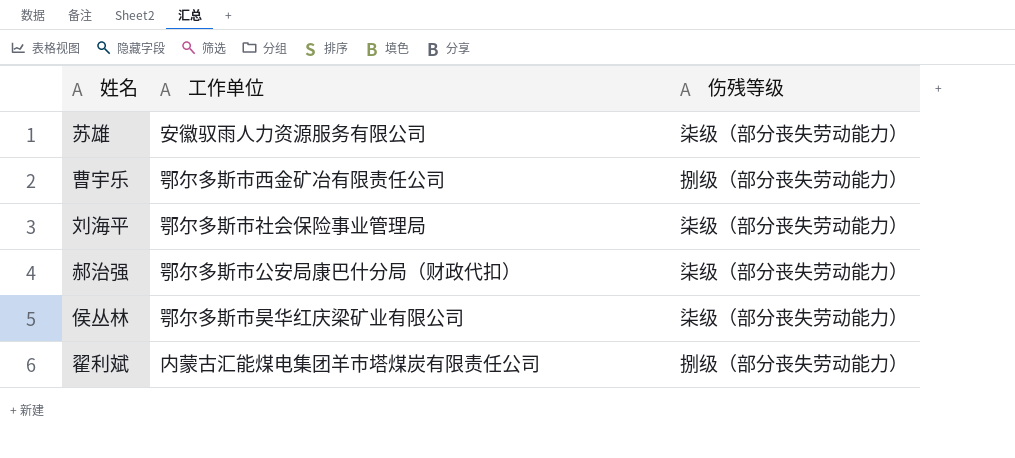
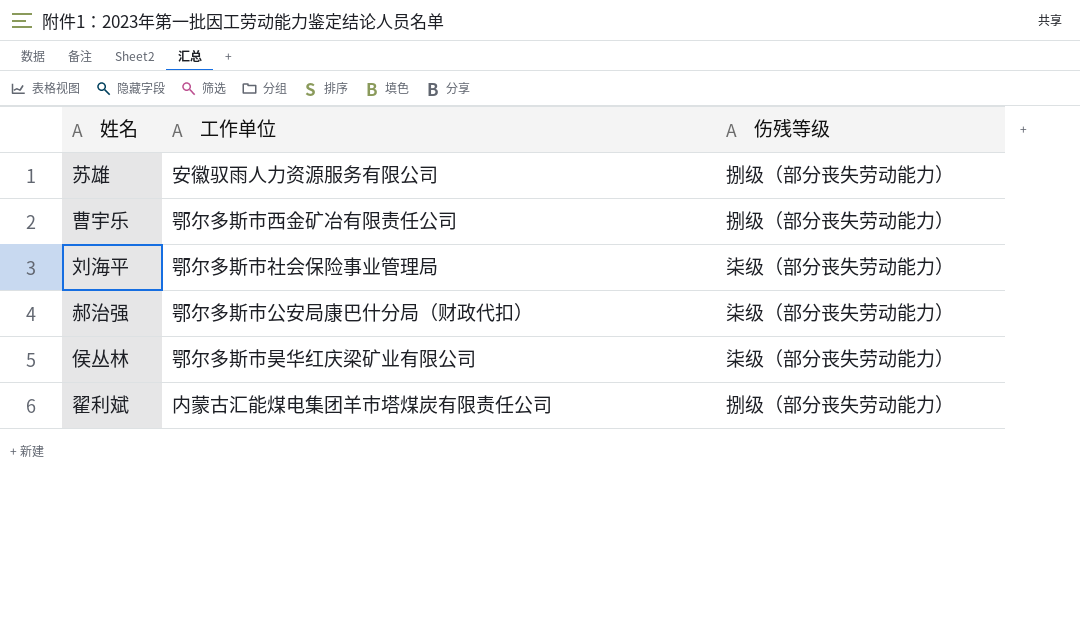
苏雄 | 伤残等级: 柒级（部分丧失劳动能力） -> 捌级（部分丧失劳动能力）

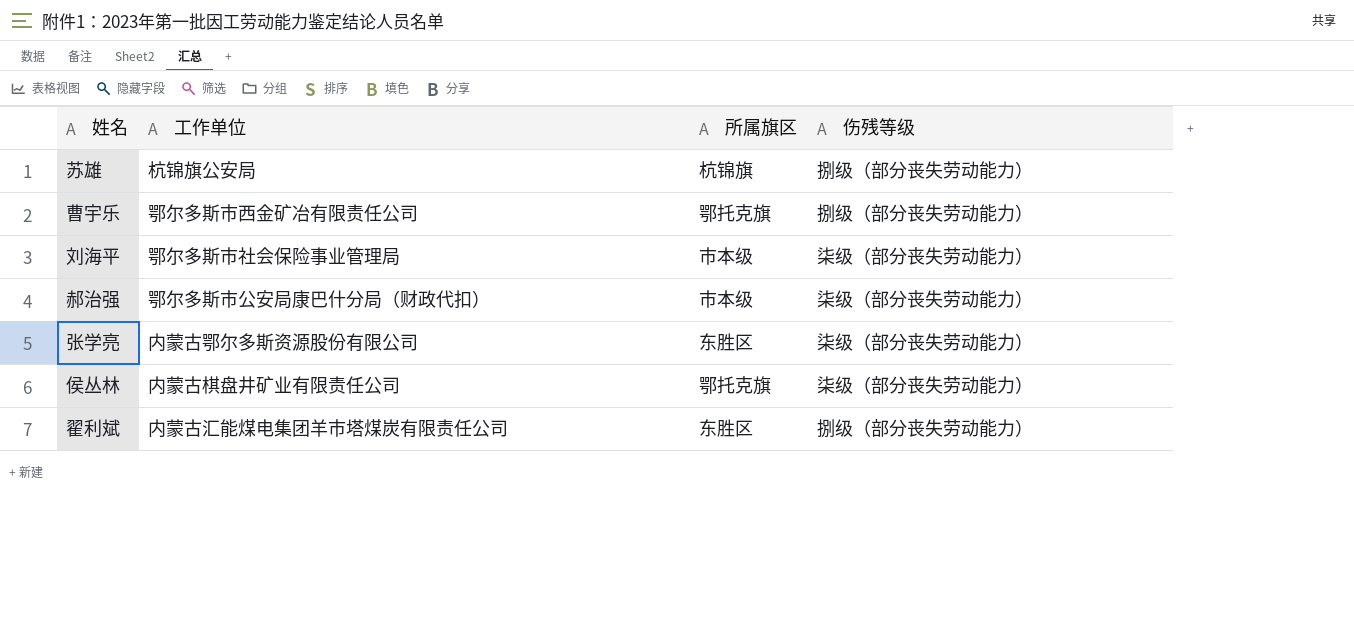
column 所属旗区 | position: none -> 3
苏雄 | 工作单位: 安徽驭雨人力资源服务有限公司 -> 杭锦旗公安局
row 张学亮: none -> 内蒙古鄂尔多斯资源股份有限公司 | 东胜区 | 柒级（部分丧失劳动能力）
侯丛林 | 工作单位: 鄂尔多斯市昊华红庆梁矿业有限公司 -> 内蒙古棋盘井矿业有限责任公司

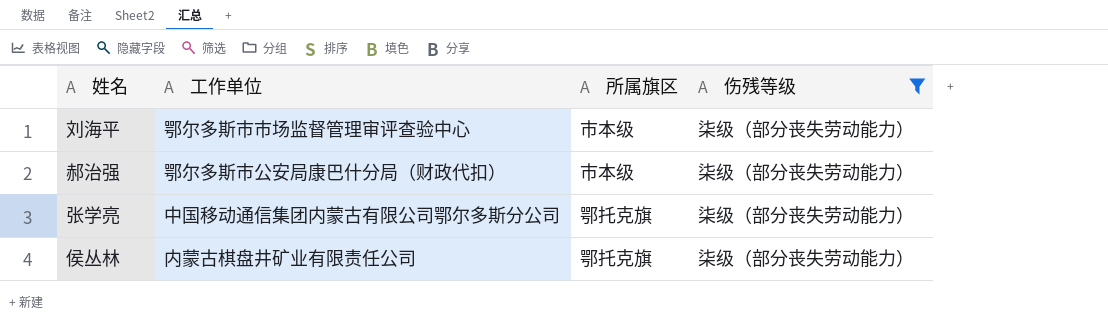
filter: none -> 伤残等级 = 柒级（部分丧失劳动能力）
刘海平 | 工作单位: 鄂尔多斯市社会保险事业管理局 -> 鄂尔多斯市市场监督管理审评查验中心
张学亮 | 工作单位: 内蒙古鄂尔多斯资源股份有限公司 -> 中国移动通信集团内蒙古有限公司鄂尔多斯分公司
张学亮 | 所属旗区: 东胜区 -> 鄂托克旗

